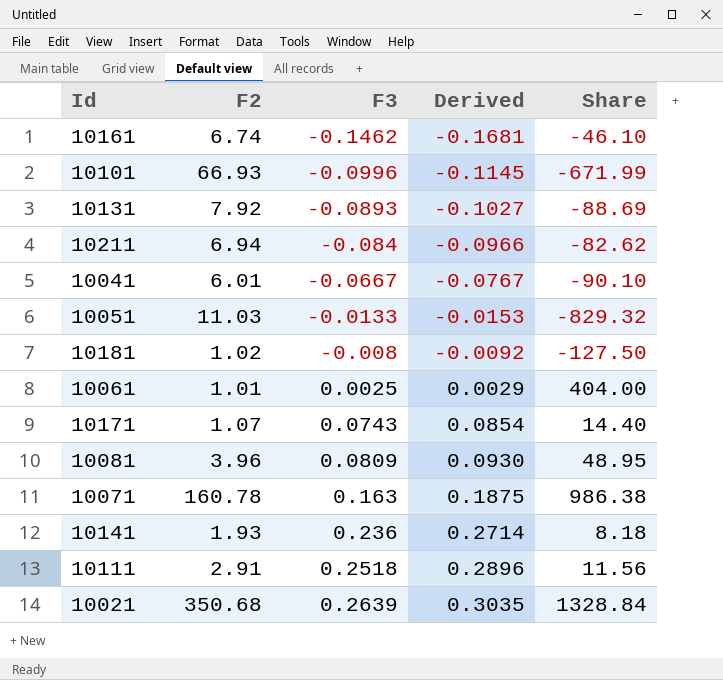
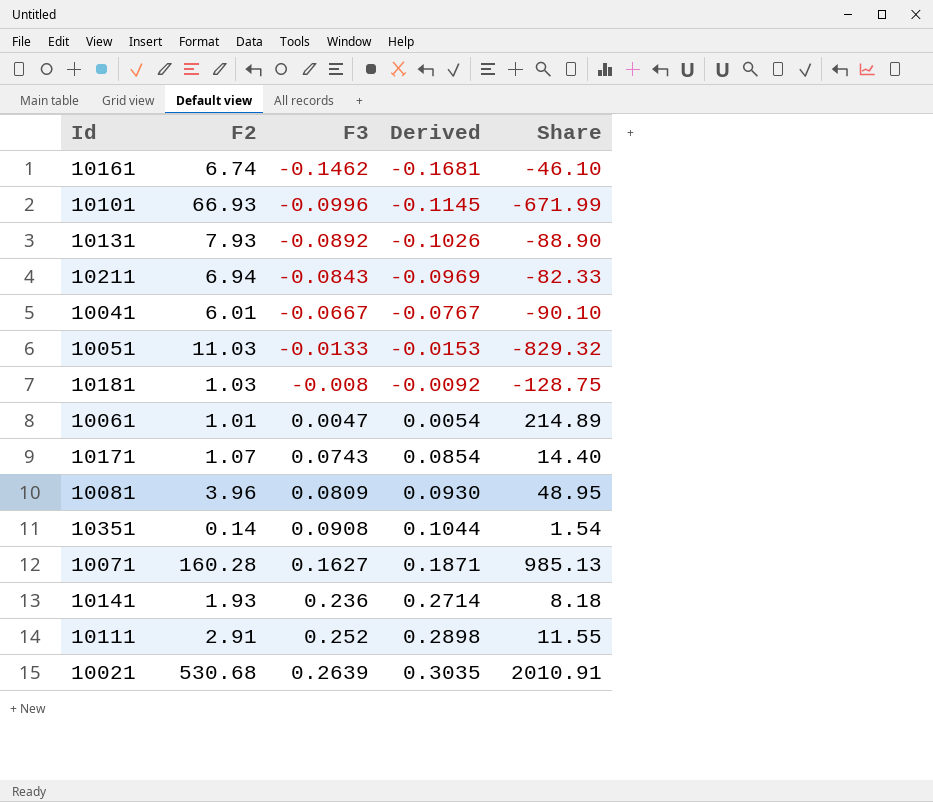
10131 | F2: 7.92 -> 7.93
10131 | F3: -0.0893 -> -0.0892
10131 | Derived: -0.1027 -> -0.1026
10131 | Share: -88.69 -> -88.90
10211 | F3: -0.084 -> -0.0843
10211 | Derived: -0.0966 -> -0.0969
10211 | Share: -82.62 -> -82.33
10181 | F2: 1.02 -> 1.03
10181 | Share: -127.50 -> -128.75
10061 | F3: 0.0025 -> 0.0047
10061 | Derived: 0.0029 -> 0.0054
10061 | Share: 404.00 -> 214.89
row 10351: none -> 0.14 | 0.0908 | 0.1044 | 1.54
10071 | F2: 160.78 -> 160.28
10071 | F3: 0.163 -> 0.1627
10071 | Derived: 0.1875 -> 0.1871
10071 | Share: 986.38 -> 985.13
10111 | F3: 0.2518 -> 0.252
10111 | Derived: 0.2896 -> 0.2898
10111 | Share: 11.56 -> 11.55
10021 | F2: 350.68 -> 530.68
10021 | Share: 1328.84 -> 2010.91

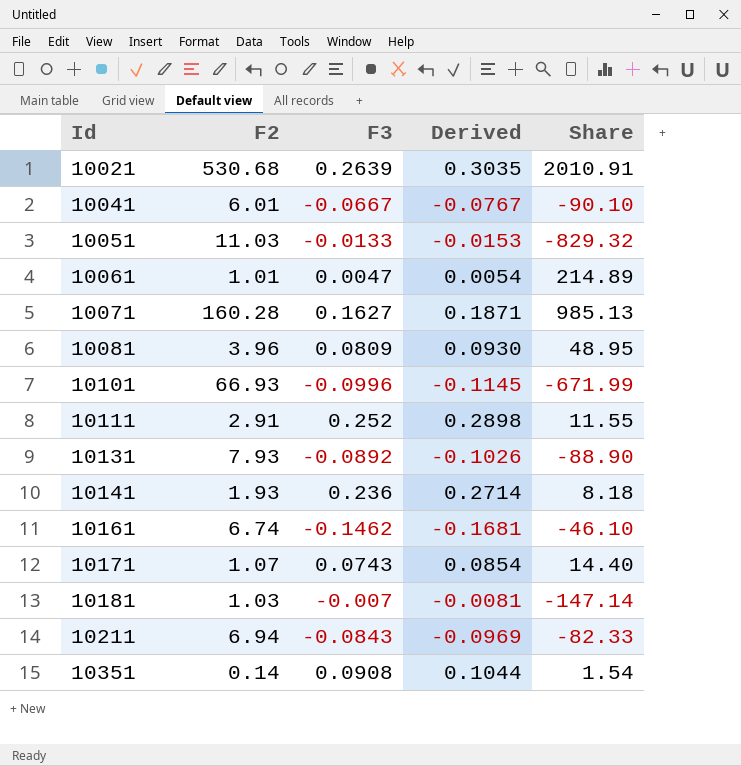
row order: F3 ascending -> Id ascending
10181 | F3: -0.008 -> -0.007
10181 | Derived: -0.0092 -> -0.0081
10181 | Share: -128.75 -> -147.14

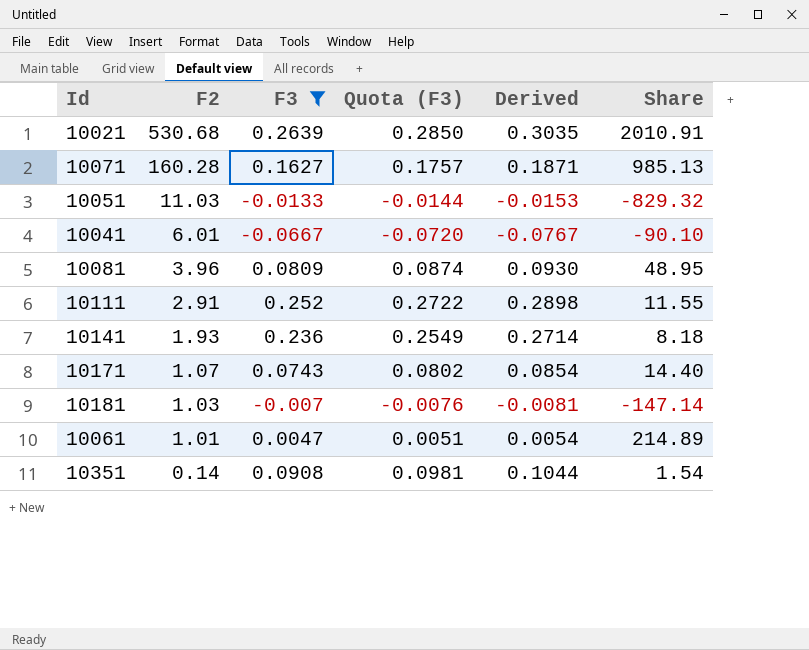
filter: none -> F3 >= -0.0667
row order: Id ascending -> F2 descending
column Quota (F3) | formula: none -> [F3] * 1.08

